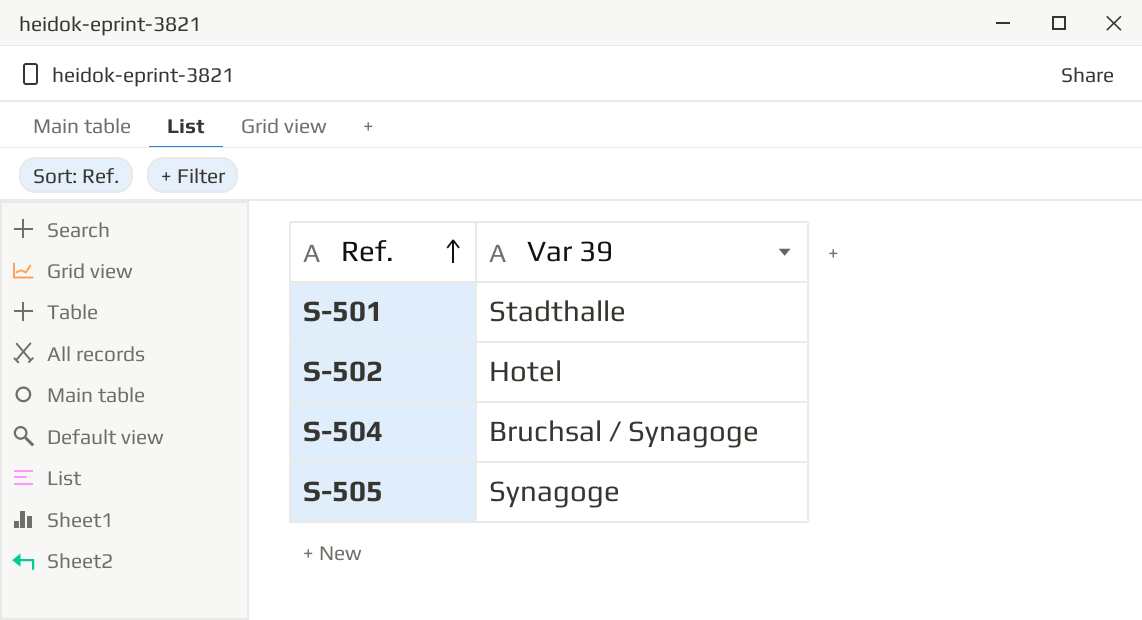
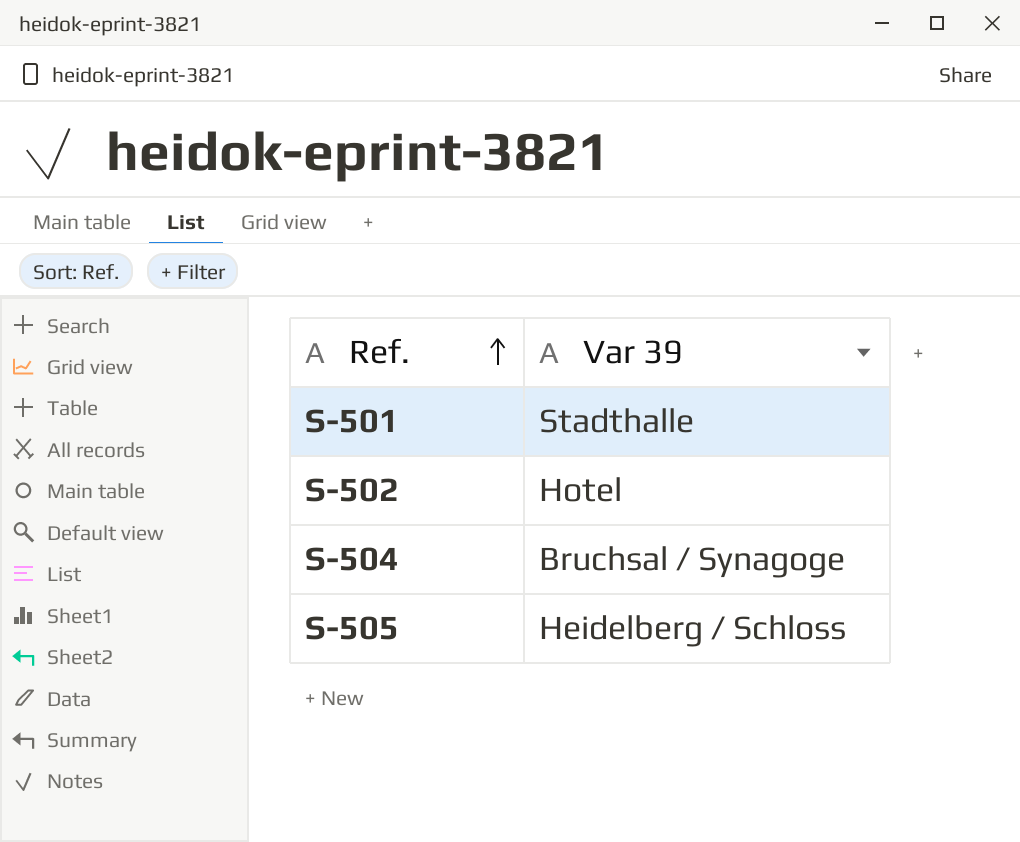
S-505 | Var 39: Synagoge -> Heidelberg / Schloss

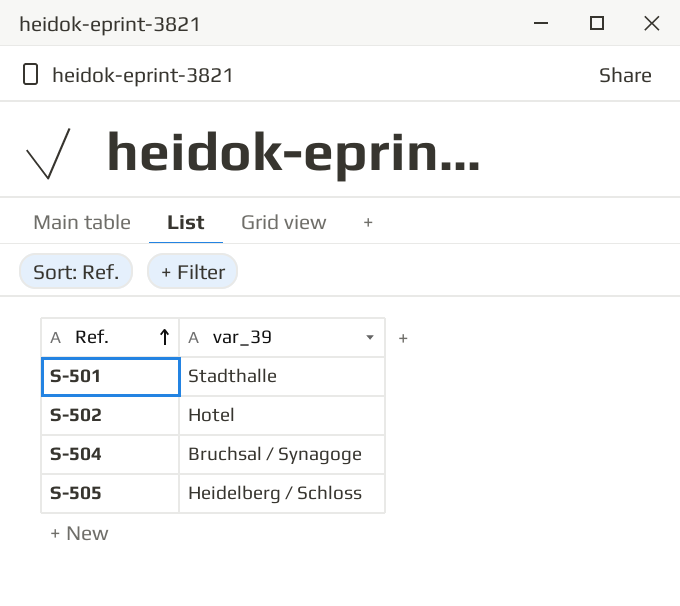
column name: Var 39 -> var_39

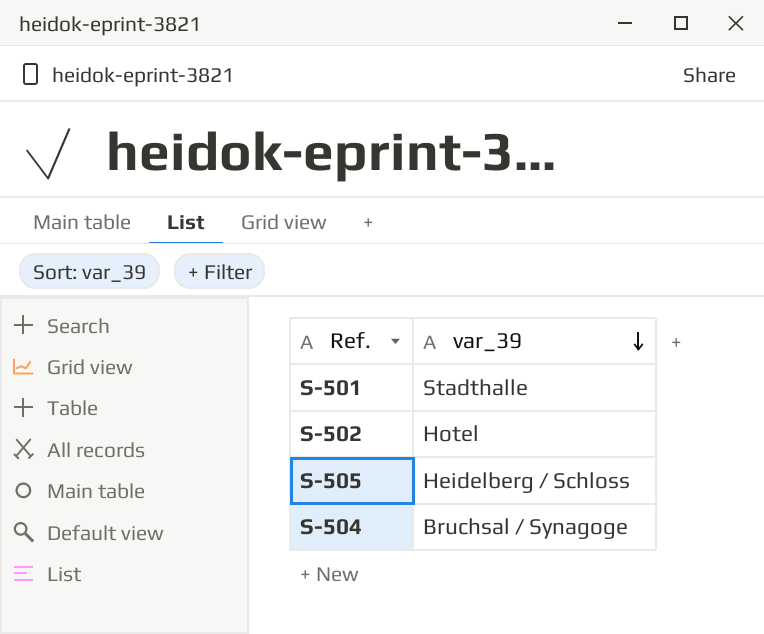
row order: Ref. ascending -> var_39 descending

